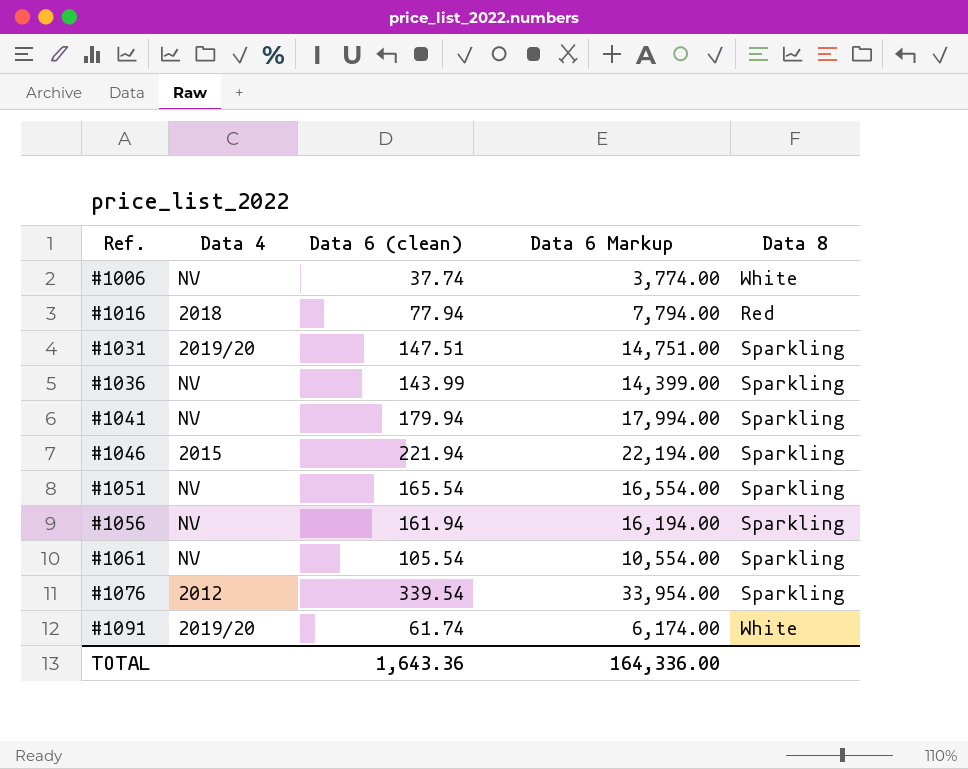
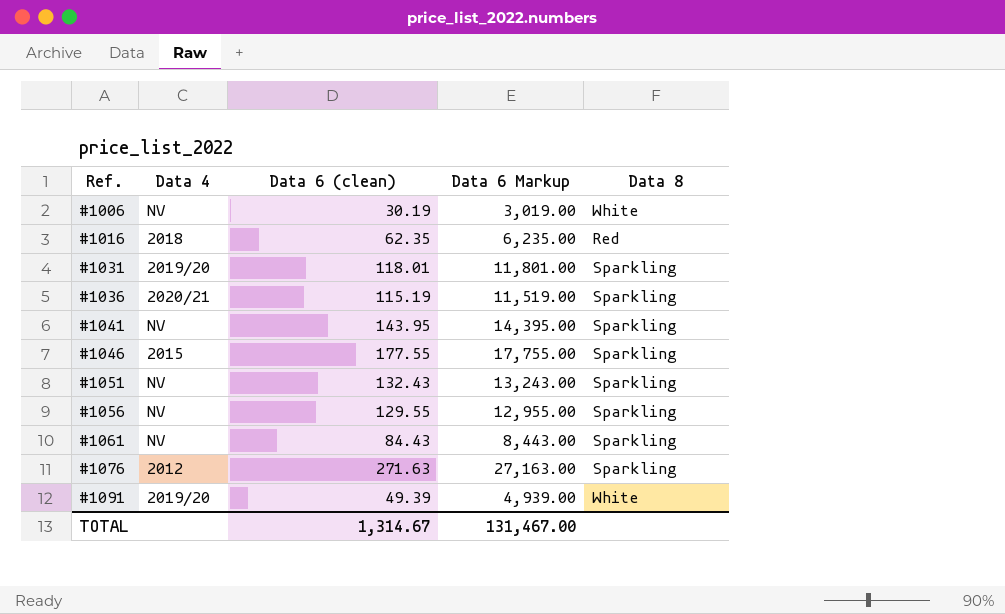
#1006 | Data 6 (clean): 37.74 -> 30.19
#1006 | Data 6 Markup: 3,774.00 -> 3,019.00
#1016 | Data 6 (clean): 77.94 -> 62.35
#1016 | Data 6 Markup: 7,794.00 -> 6,235.00
#1031 | Data 6 (clean): 147.51 -> 118.01
#1031 | Data 6 Markup: 14,751.00 -> 11,801.00
#1036 | Data 4: NV -> 2020/21
#1036 | Data 6 (clean): 143.99 -> 115.19
#1036 | Data 6 Markup: 14,399.00 -> 11,519.00
#1041 | Data 6 (clean): 179.94 -> 143.95
#1041 | Data 6 Markup: 17,994.00 -> 14,395.00
#1046 | Data 6 (clean): 221.94 -> 177.55
#1046 | Data 6 Markup: 22,194.00 -> 17,755.00
#1051 | Data 6 (clean): 165.54 -> 132.43
#1051 | Data 6 Markup: 16,554.00 -> 13,243.00
#1056 | Data 6 (clean): 161.94 -> 129.55
#1056 | Data 6 Markup: 16,194.00 -> 12,955.00
#1061 | Data 6 (clean): 105.54 -> 84.43
#1061 | Data 6 Markup: 10,554.00 -> 8,443.00
#1076 | Data 6 (clean): 339.54 -> 271.63
#1076 | Data 6 Markup: 33,954.00 -> 27,163.00
#1091 | Data 6 (clean): 61.74 -> 49.39
#1091 | Data 6 Markup: 6,174.00 -> 4,939.00
TOTAL | Data 6 (clean): 1,643.36 -> 1,314.67
TOTAL | Data 6 Markup: 164,336.00 -> 131,467.00

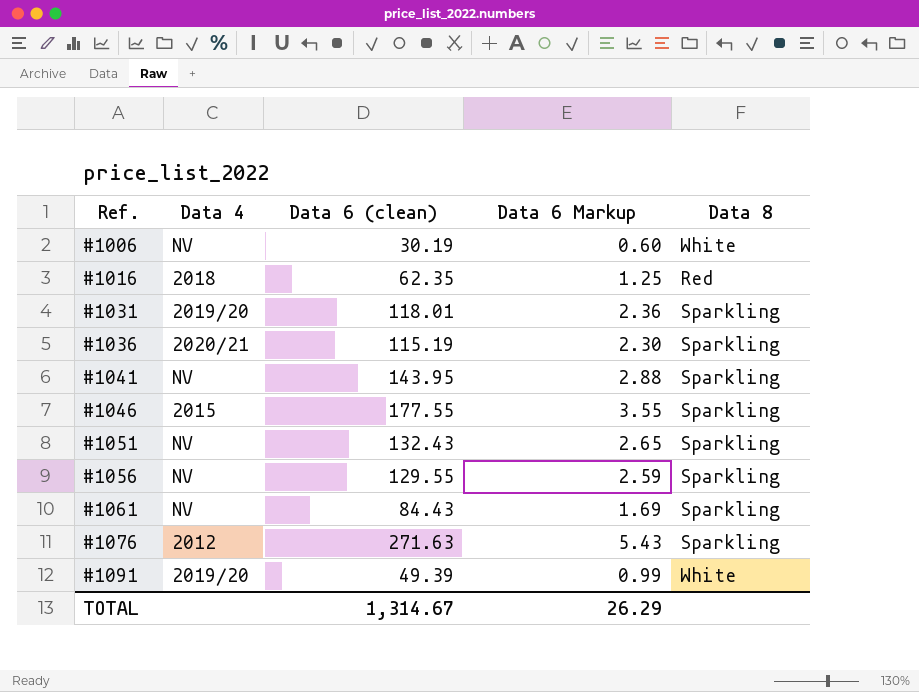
column Data 6 Markup | formula: [Data 6 (clean)] * 100 -> [Data 6 (clean)] * 0.02
TOTAL | Data 6 Markup: 131,467.00 -> 26.29

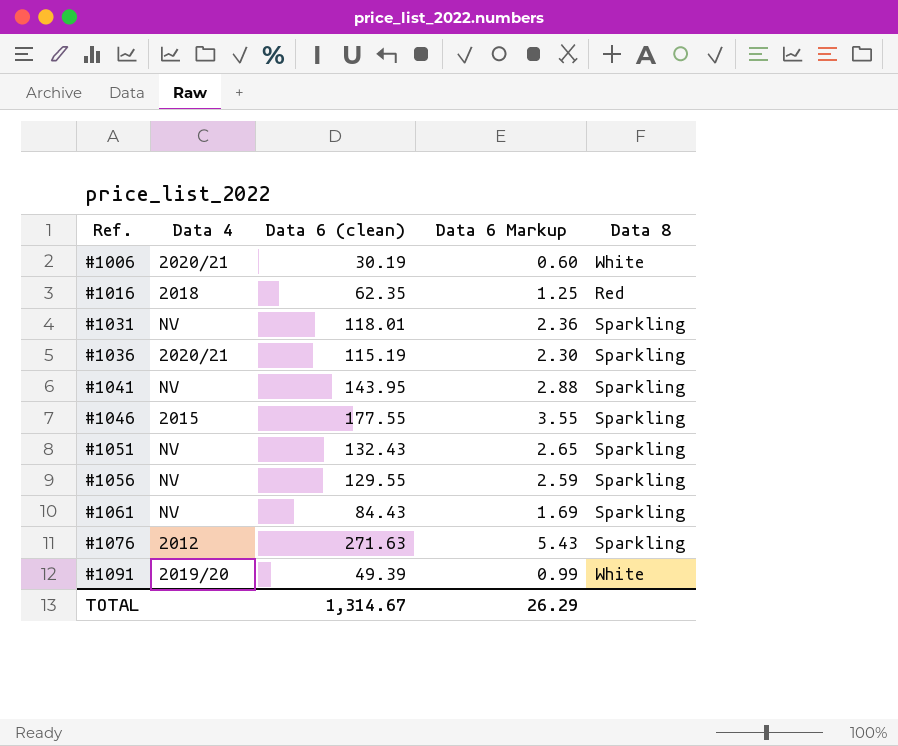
#1006 | Data 4: NV -> 2020/21
#1031 | Data 4: 2019/20 -> NV

